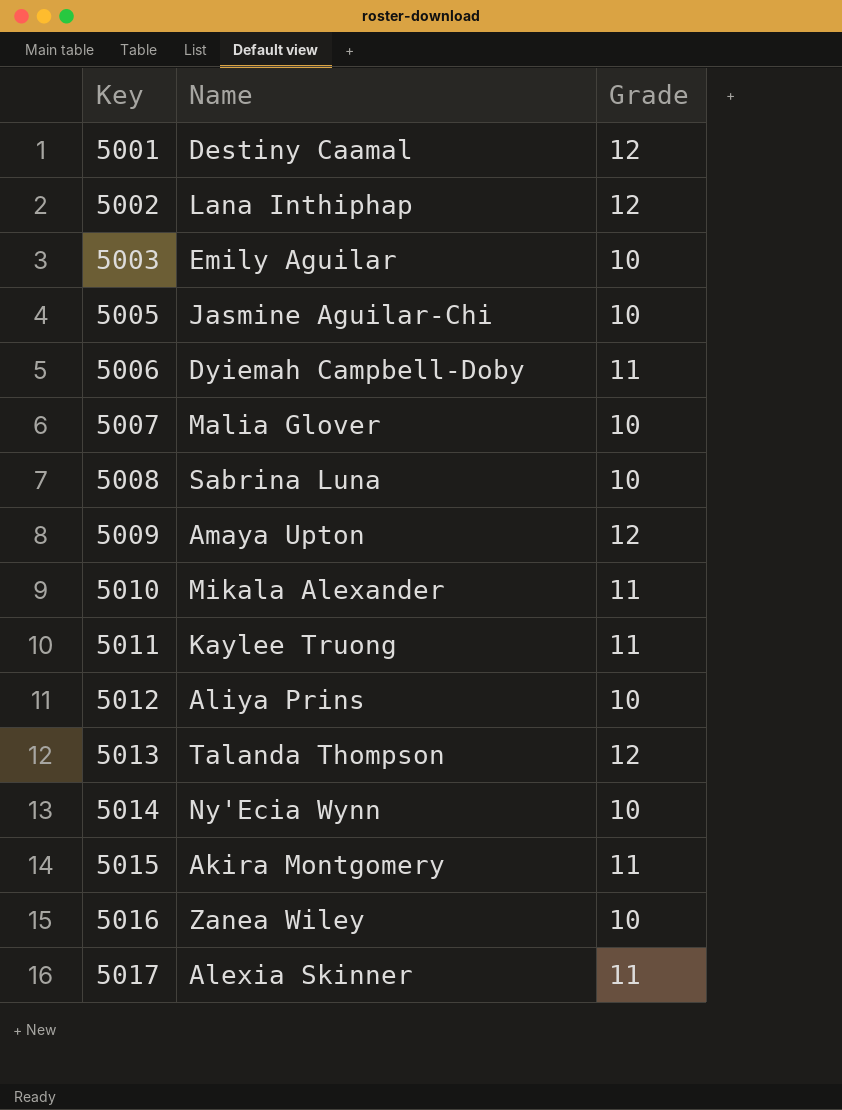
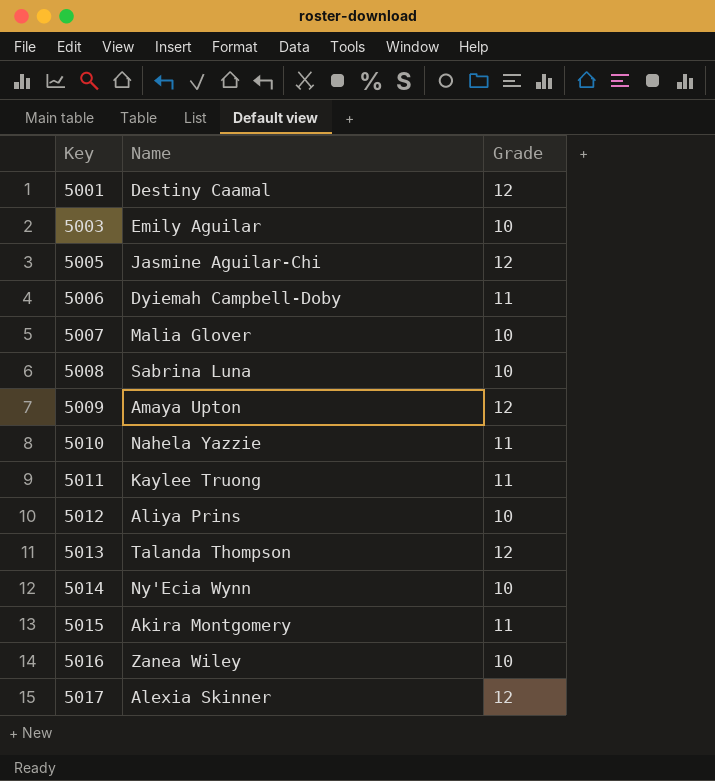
row 5002: Lana Inthiphap | 12 -> none
5005 | Grade: 10 -> 12
5010 | Name: Mikala Alexander -> Nahela Yazzie
5017 | Grade: 11 -> 12

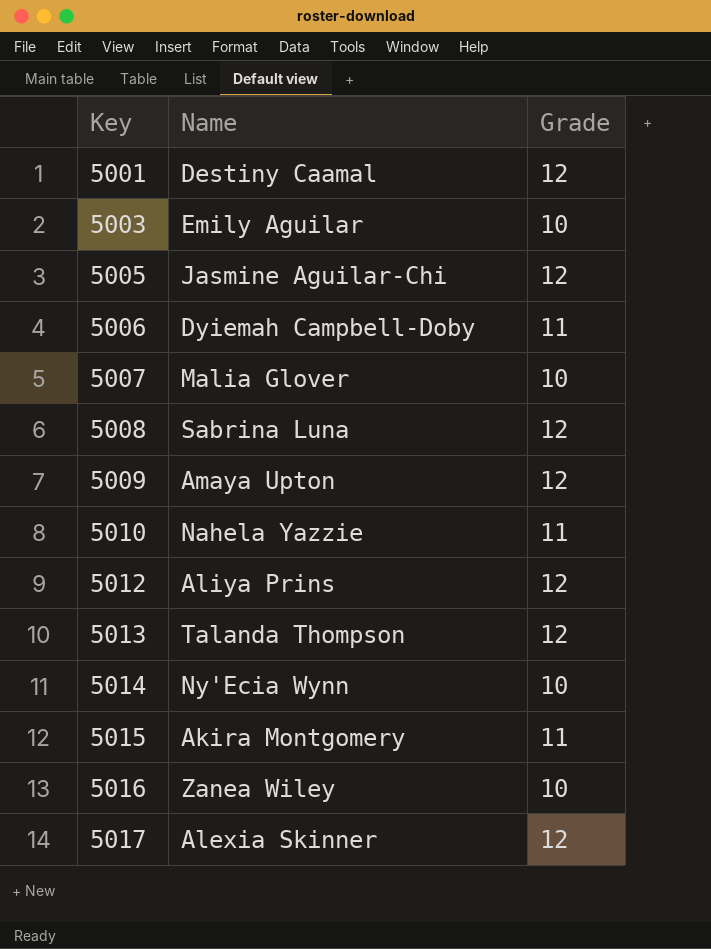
row 5011: Kaylee Truong | 11 -> none
5008 | Grade: 10 -> 12
5012 | Grade: 10 -> 12

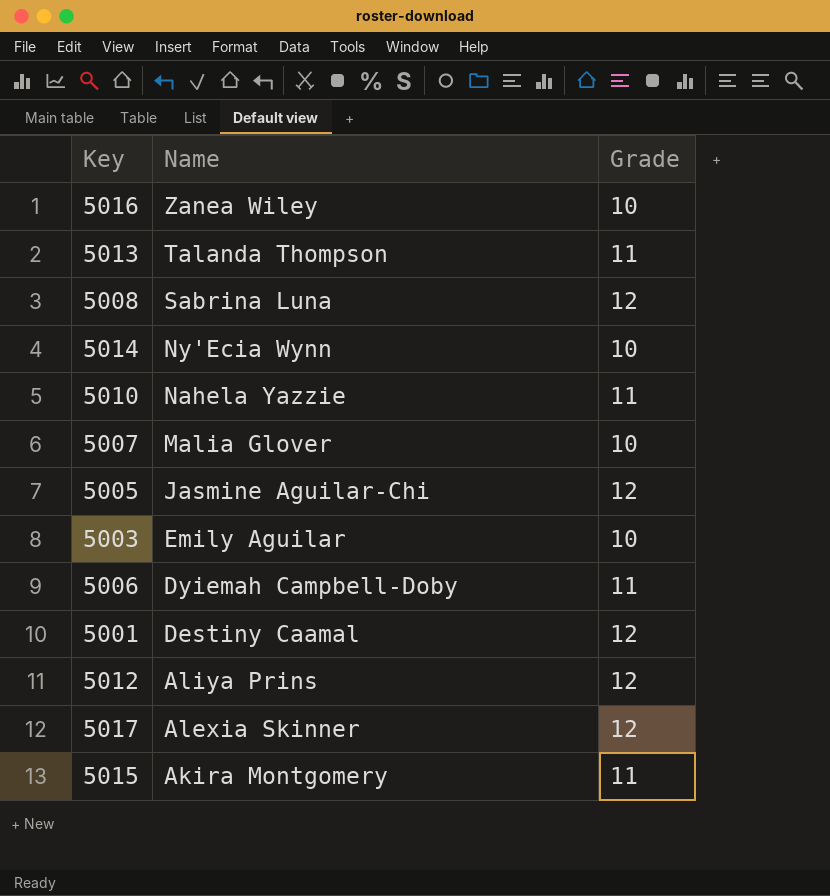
row order: Key ascending -> Name descending
row 5009: Amaya Upton | 12 -> none
5013 | Grade: 12 -> 11

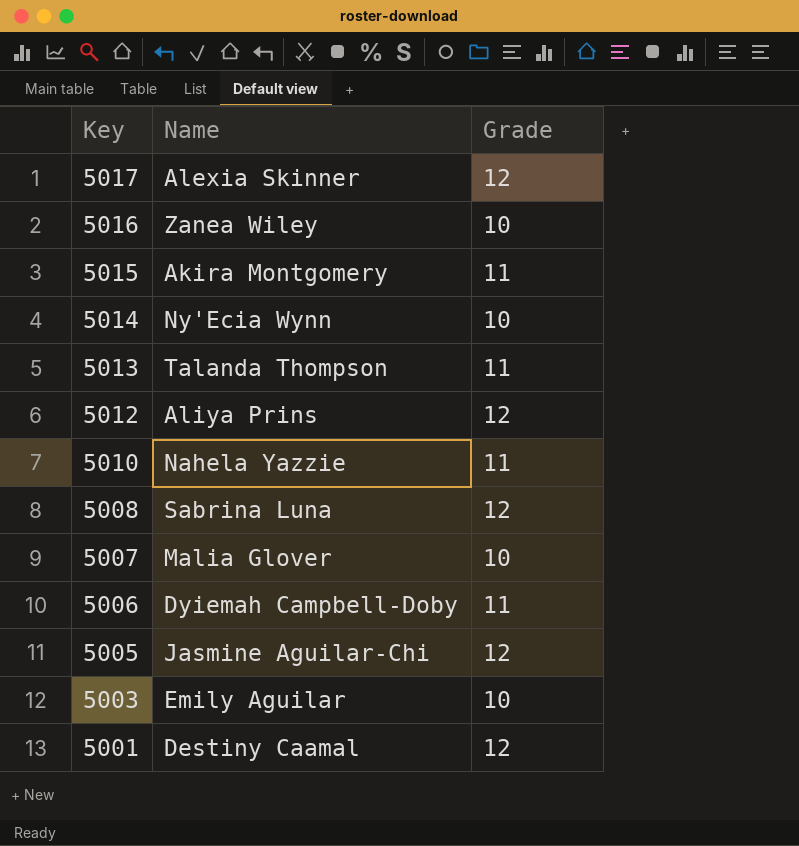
row order: Name descending -> Key descending

